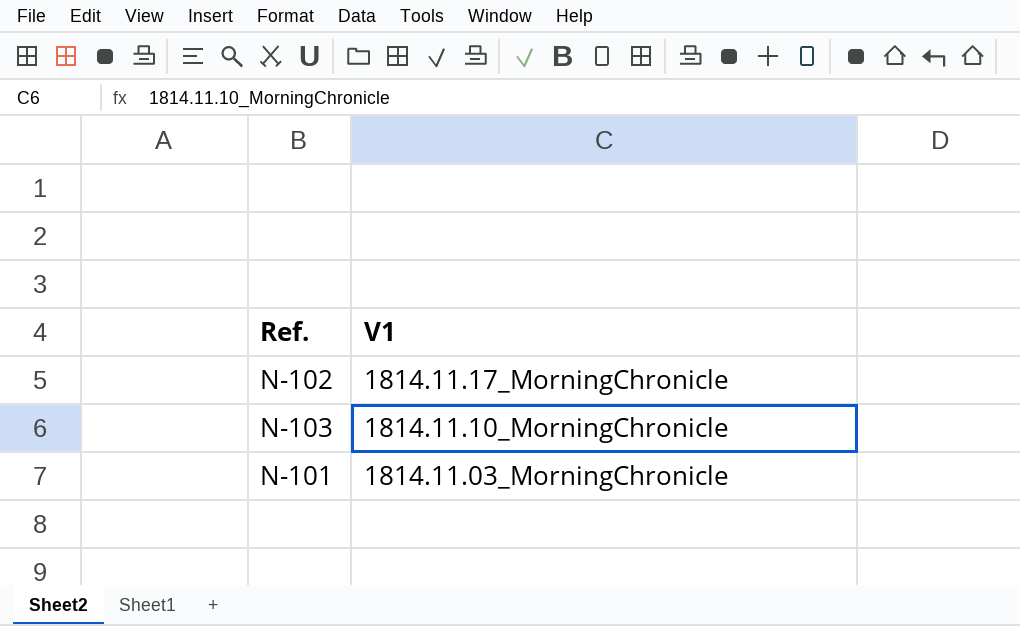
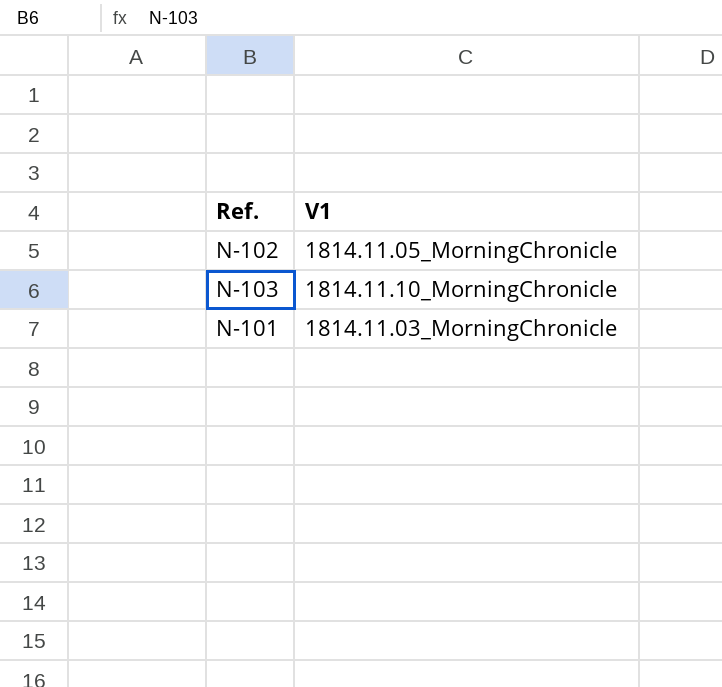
N-102 | V1: 1814.11.17_MorningChronicle -> 1814.11.05_MorningChronicle

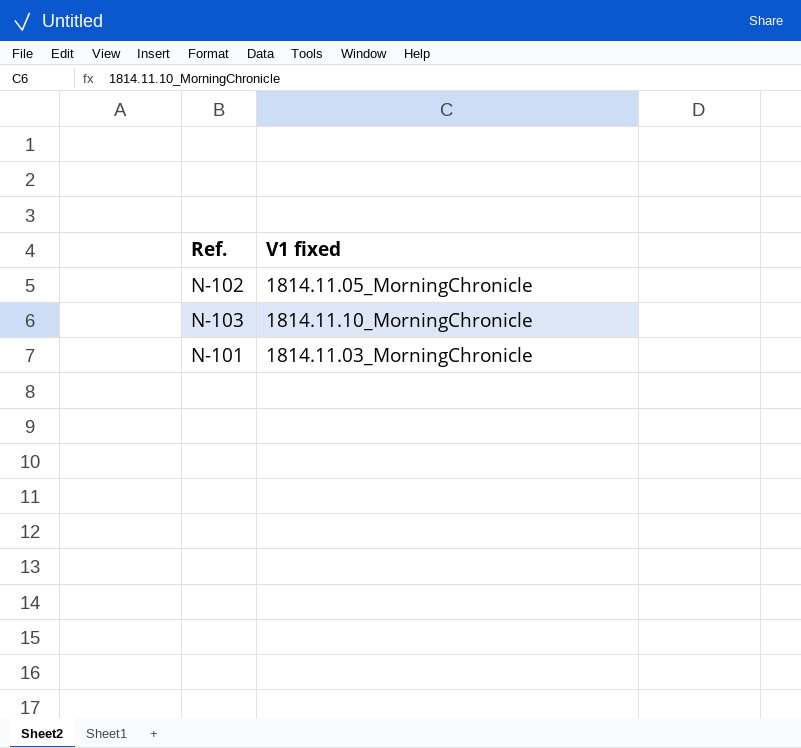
column name: V1 -> V1 fixed

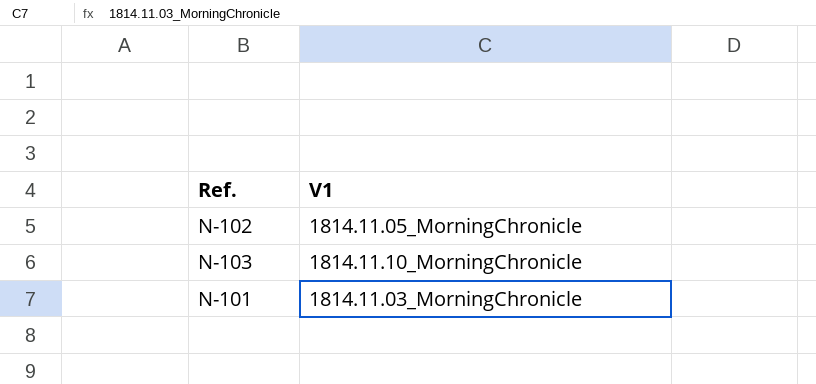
column name: V1 fixed -> V1

